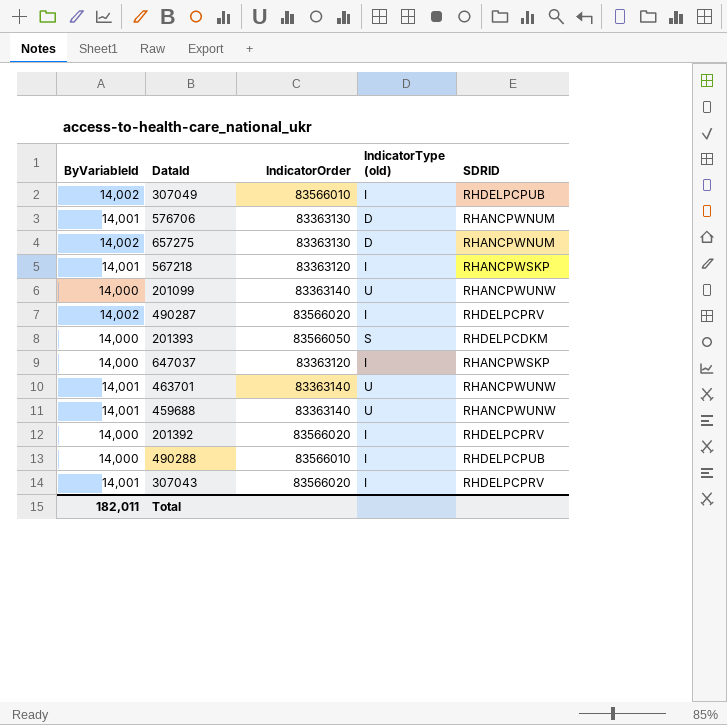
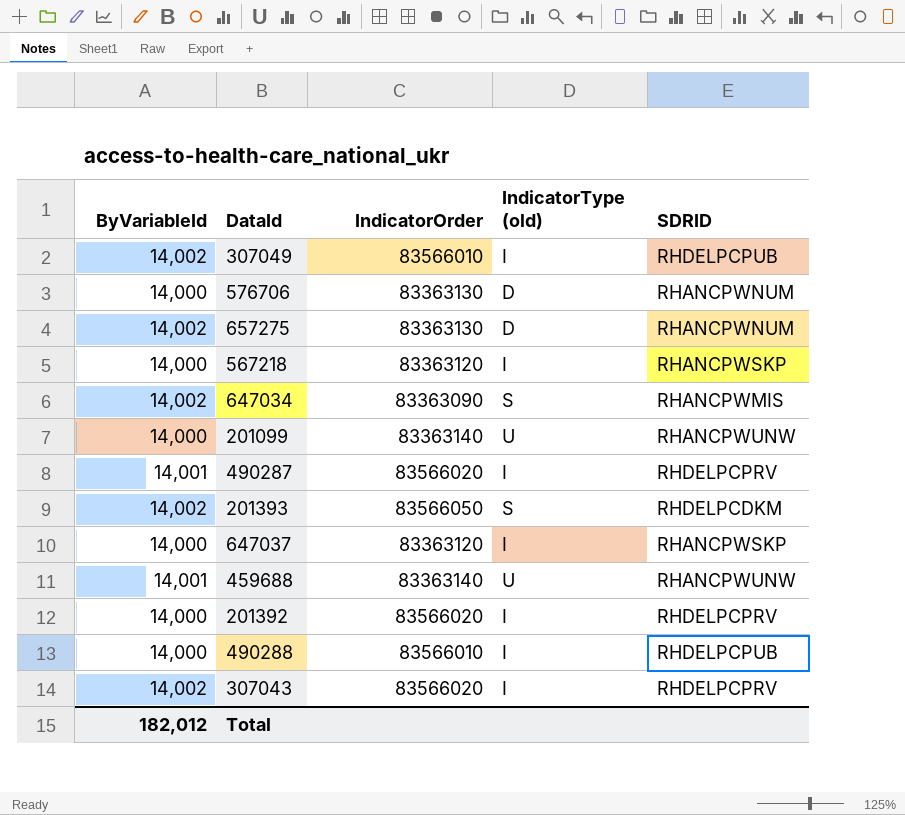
row 463701: 14,001 | 83363140 | U | RHANCPWUNW -> none
576706 | ByVariableId: 14,001 -> 14,000
567218 | ByVariableId: 14,001 -> 14,000
row 647034: none -> 14,002 | 83363090 | S | RHANCPWMIS
490287 | ByVariableId: 14,002 -> 14,001
201393 | ByVariableId: 14,000 -> 14,002
307043 | ByVariableId: 14,001 -> 14,002
Total | ByVariableId: 182,011 -> 182,012

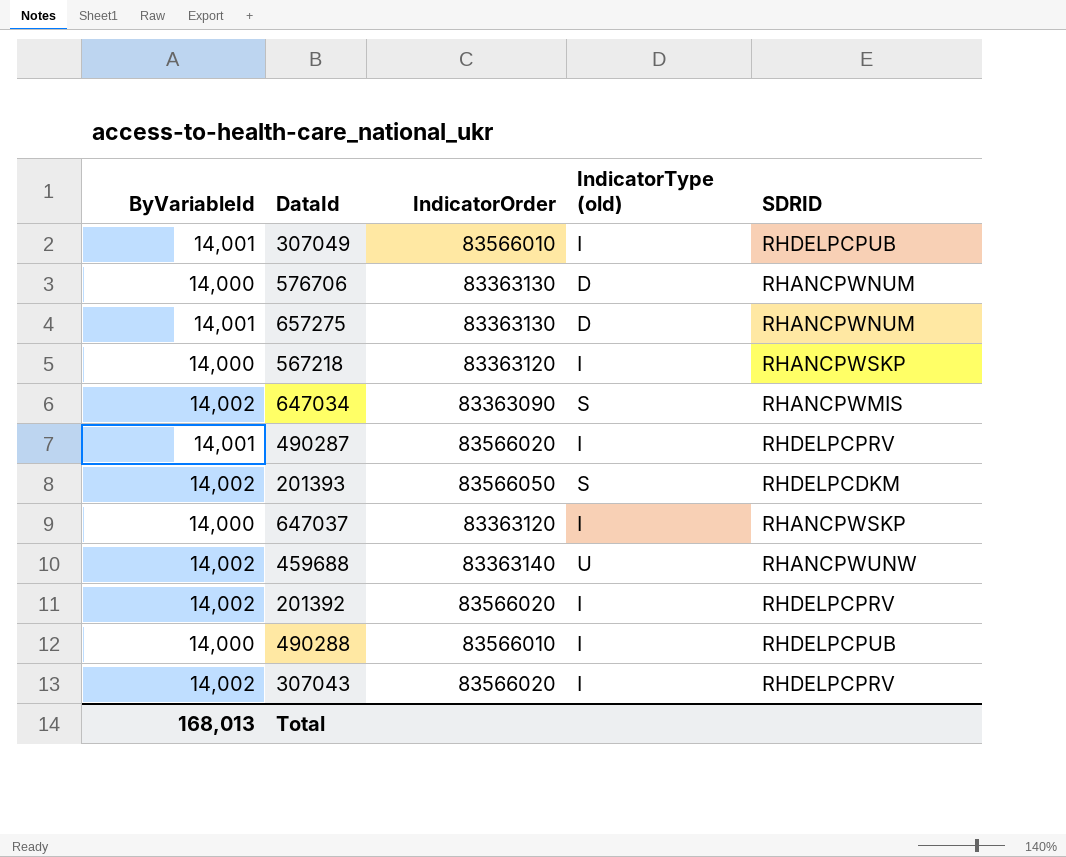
row 201099: 14,000 | 83363140 | U | RHANCPWUNW -> none
307049 | ByVariableId: 14,002 -> 14,001
657275 | ByVariableId: 14,002 -> 14,001
459688 | ByVariableId: 14,001 -> 14,002
201392 | ByVariableId: 14,000 -> 14,002
Total | ByVariableId: 182,012 -> 168,013

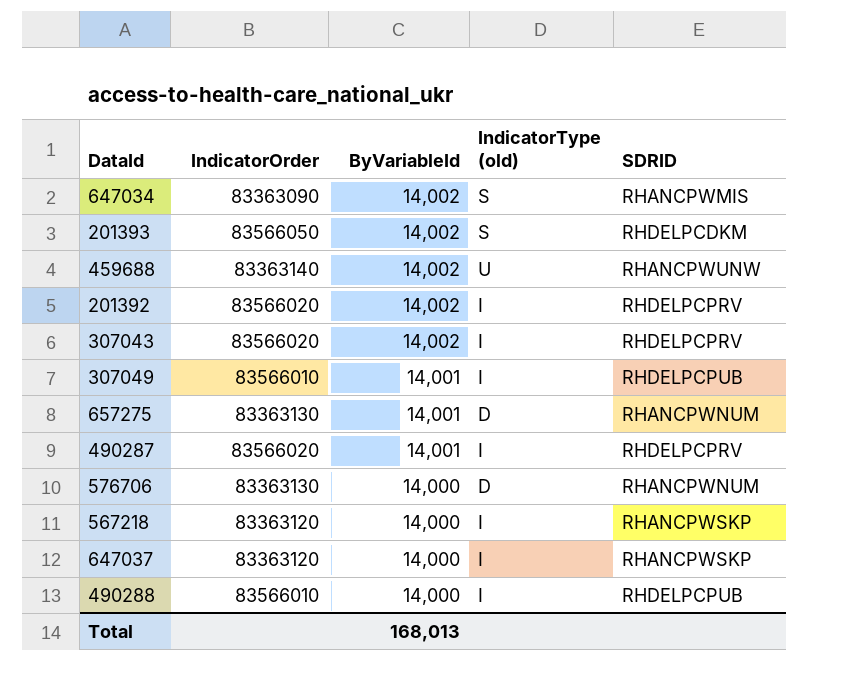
row order: none -> ByVariableId descending
column ByVariableId | position: 1 -> 3

